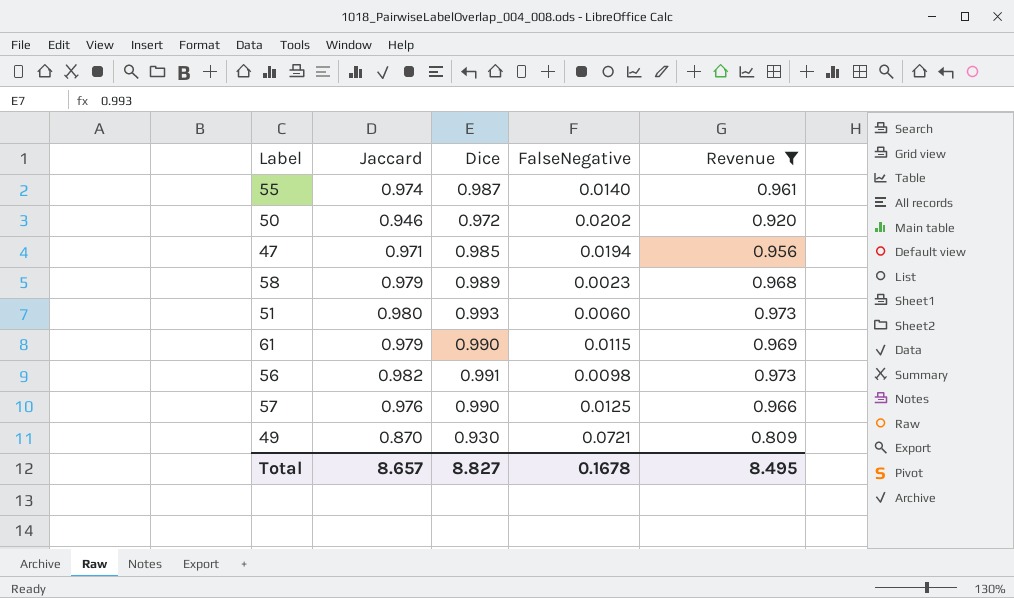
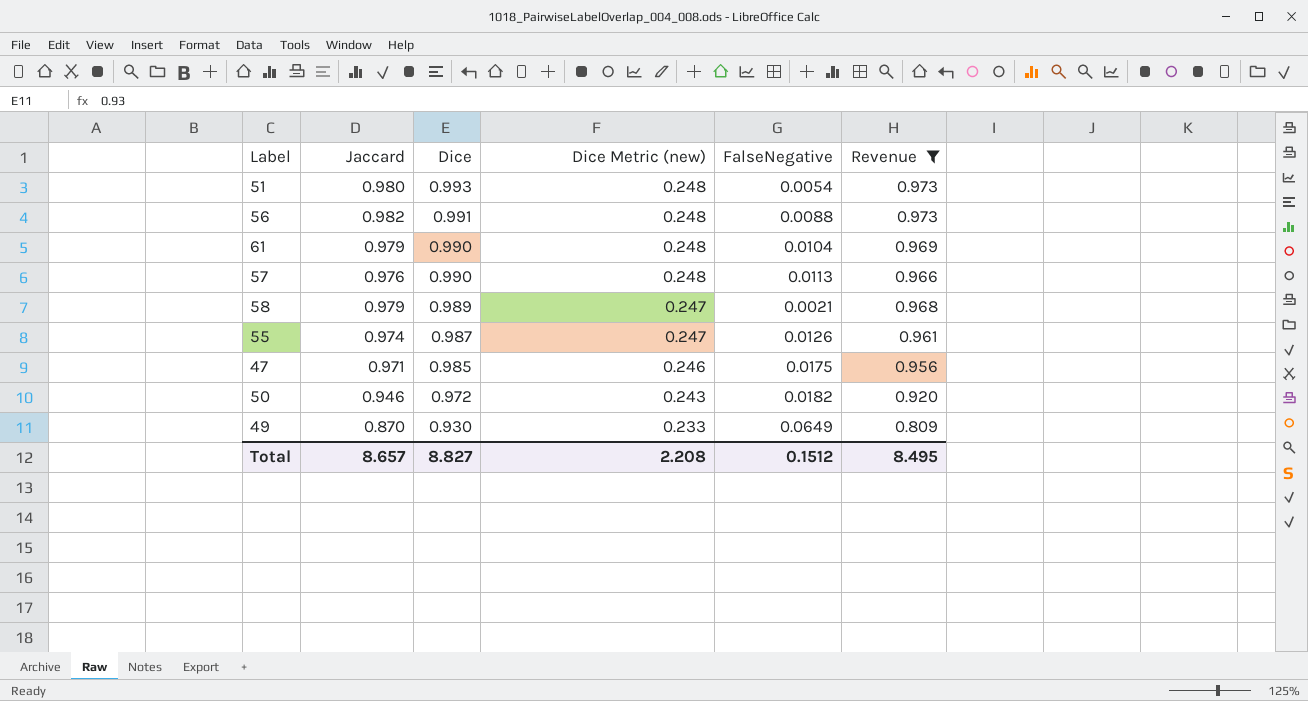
row order: none -> Dice descending
column Dice Metric (new) | formula: none -> [Dice] * 0.25
51 | FalseNegative: 0.0060 -> 0.0054
56 | FalseNegative: 0.0098 -> 0.0088
61 | FalseNegative: 0.0115 -> 0.0104
57 | FalseNegative: 0.0125 -> 0.0113
58 | FalseNegative: 0.0023 -> 0.0021
55 | FalseNegative: 0.0140 -> 0.0126
47 | FalseNegative: 0.0194 -> 0.0175
50 | FalseNegative: 0.0202 -> 0.0182
49 | FalseNegative: 0.0721 -> 0.0649
Total | FalseNegative: 0.1678 -> 0.1512

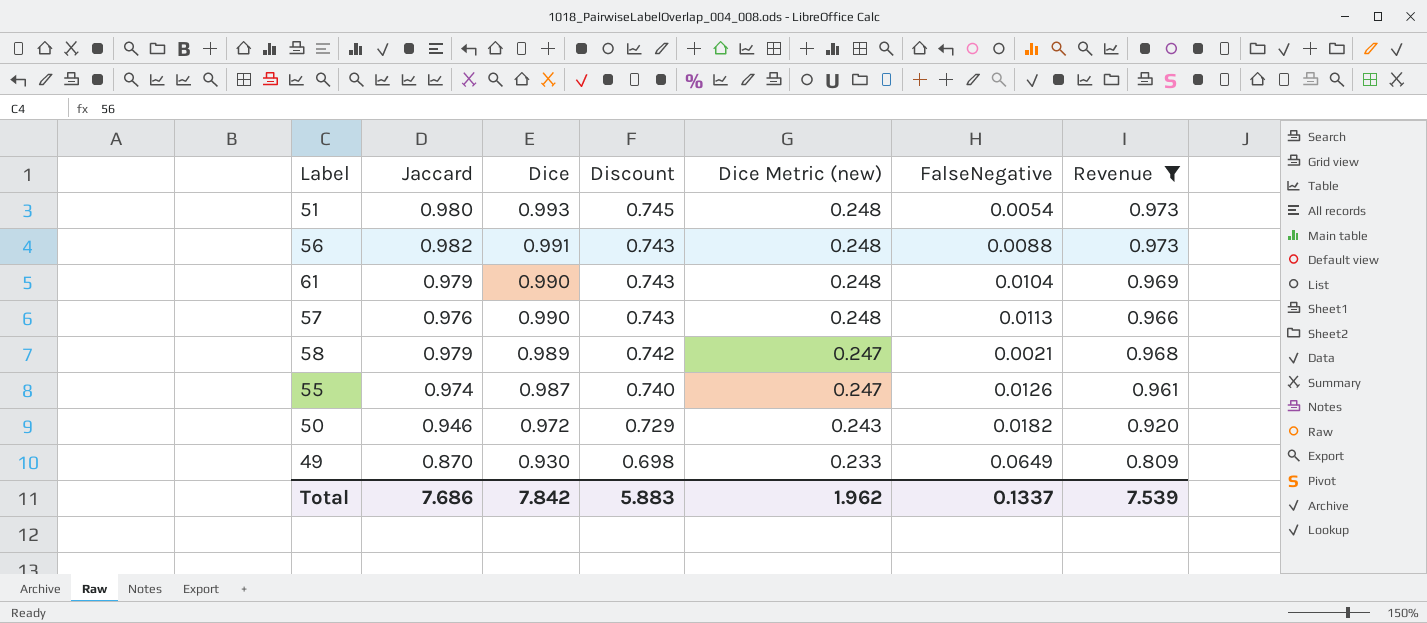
column Discount | formula: none -> [Dice] * 0.75
row 47: 0.971 | 0.985 | 0.246 | 0.0175 | 0.956 -> none
Total | Jaccard: 8.657 -> 7.686
Total | Dice: 8.827 -> 7.842
Total | Dice Metric (new): 2.208 -> 1.962
Total | FalseNegative: 0.1512 -> 0.1337
Total | Revenue: 8.495 -> 7.539

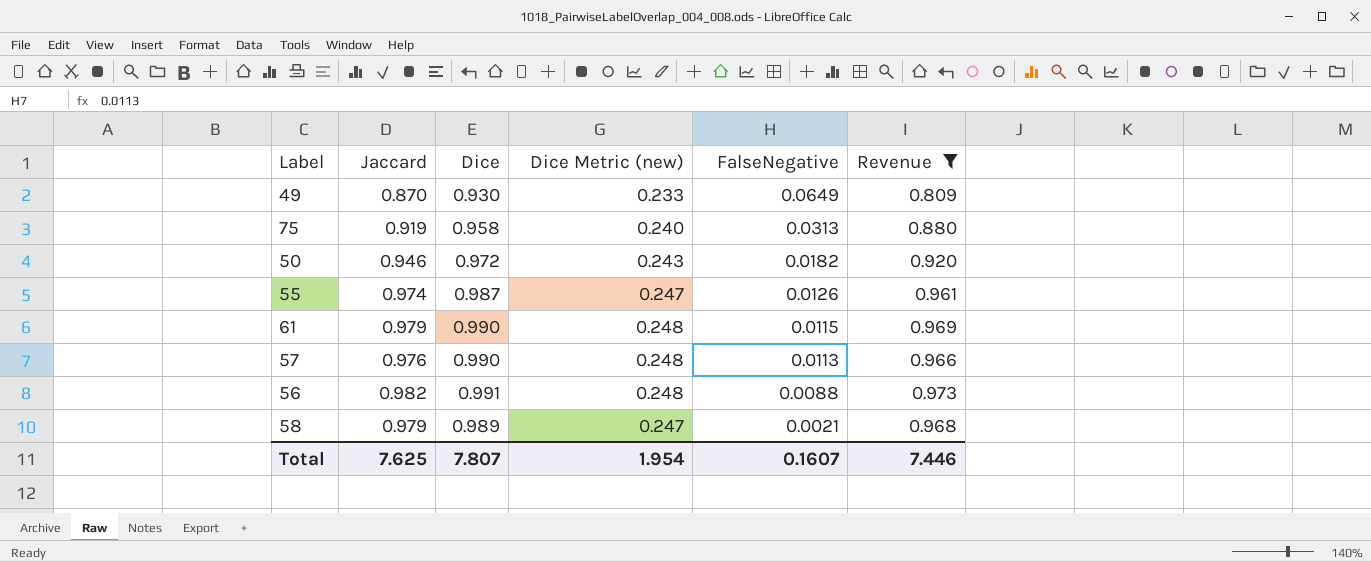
row order: Dice descending -> FalseNegative descending
column Discount | formula: [Dice] * 0.75 -> none
row 51: 0.980 | 0.993 | 0.745 | 0.248 | 0.0054 | 0.973 -> none
row 75: none -> 0.919 | 0.958 | 0.240 | 0.0313 | 0.880
61 | FalseNegative: 0.0104 -> 0.0115
Total | Jaccard: 7.686 -> 7.625
Total | Dice: 7.842 -> 7.807
Total | Dice Metric (new): 1.962 -> 1.954
Total | FalseNegative: 0.1337 -> 0.1607
Total | Revenue: 7.539 -> 7.446

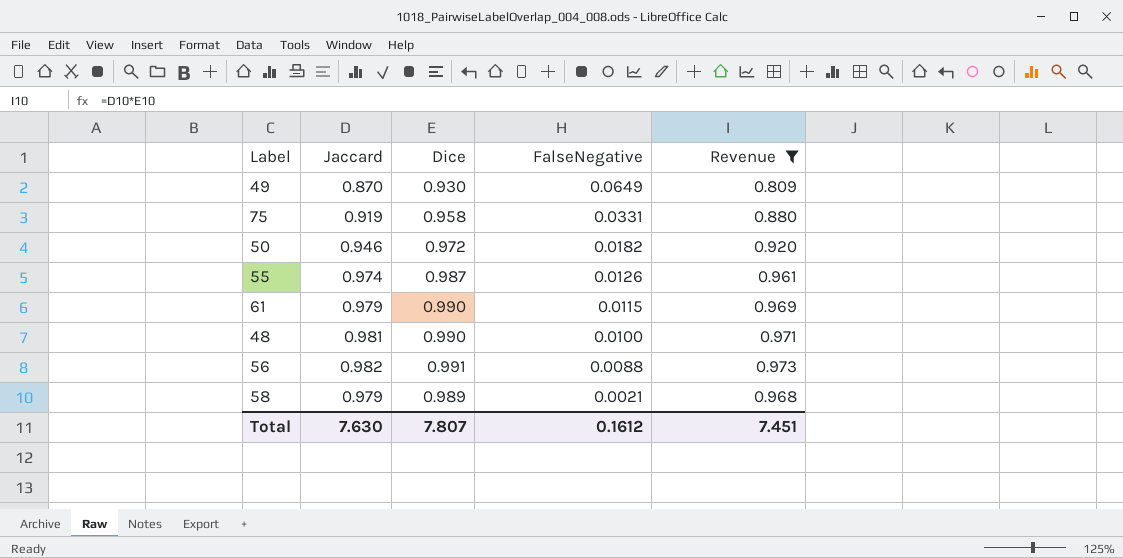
column Dice Metric (new) | formula: [Dice] * 0.25 -> none
row 57: 0.976 | 0.990 | 0.248 | 0.0113 | 0.966 -> none
75 | FalseNegative: 0.0313 -> 0.0331
row 48: none -> 0.981 | 0.990 | 0.0100 | 0.971
Total | Jaccard: 7.625 -> 7.630
Total | FalseNegative: 0.1607 -> 0.1612
Total | Revenue: 7.446 -> 7.451

